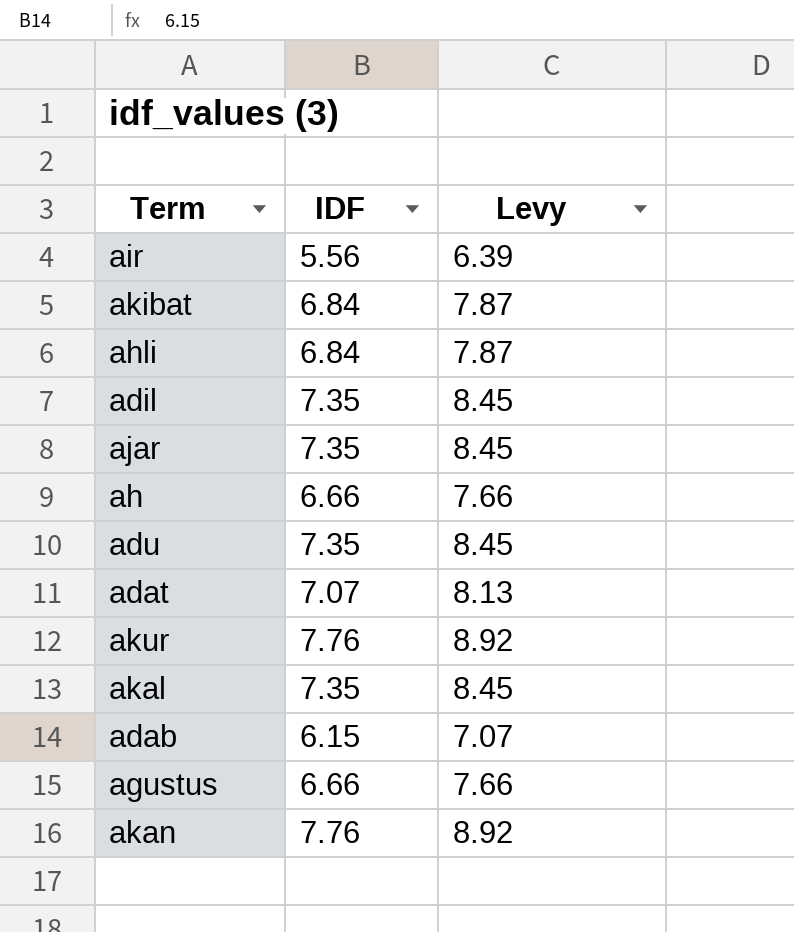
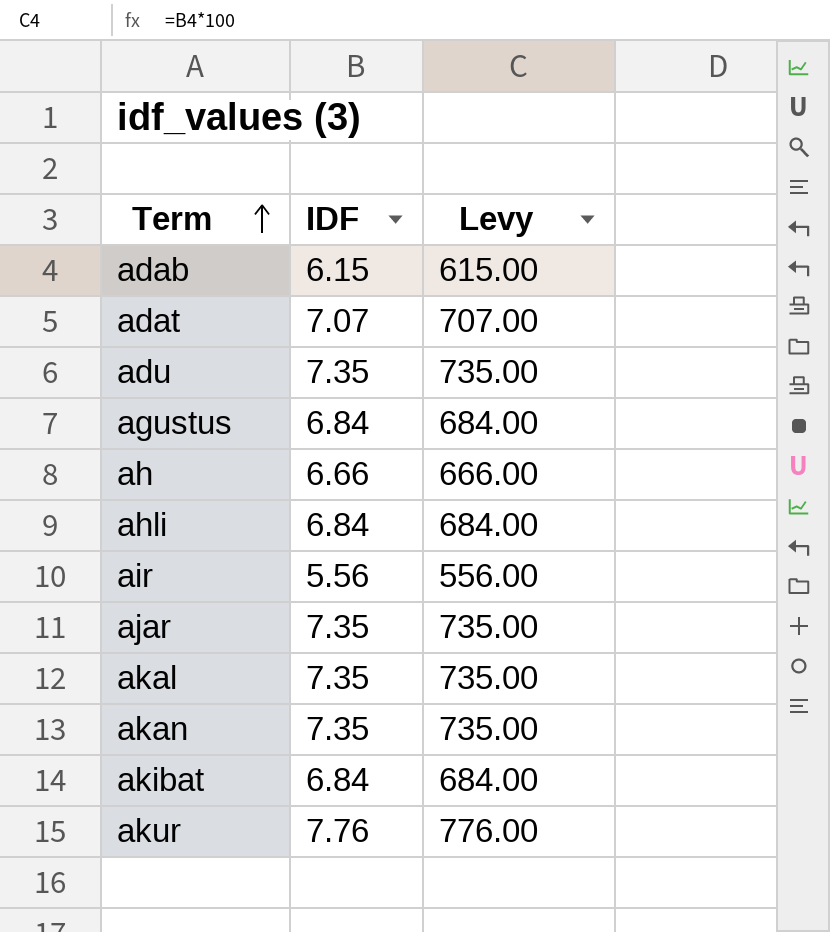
row order: none -> Term ascending
column Levy | formula: [IDF] * 1.15 -> [IDF] * 100
row adil: 7.35 | 8.45 -> none
agustus | IDF: 6.66 -> 6.84
akan | IDF: 7.76 -> 7.35

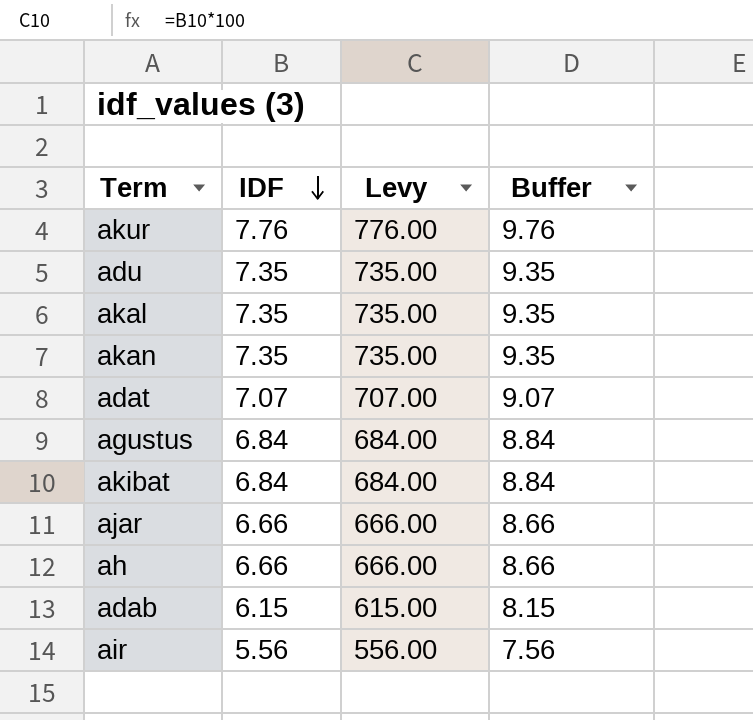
row order: Term ascending -> IDF descending
column Buffer | formula: none -> [IDF] + 2
row ahli: 6.84 | 684.00 -> none
ajar | IDF: 7.35 -> 6.66
ajar | Levy: 735.00 -> 666.00

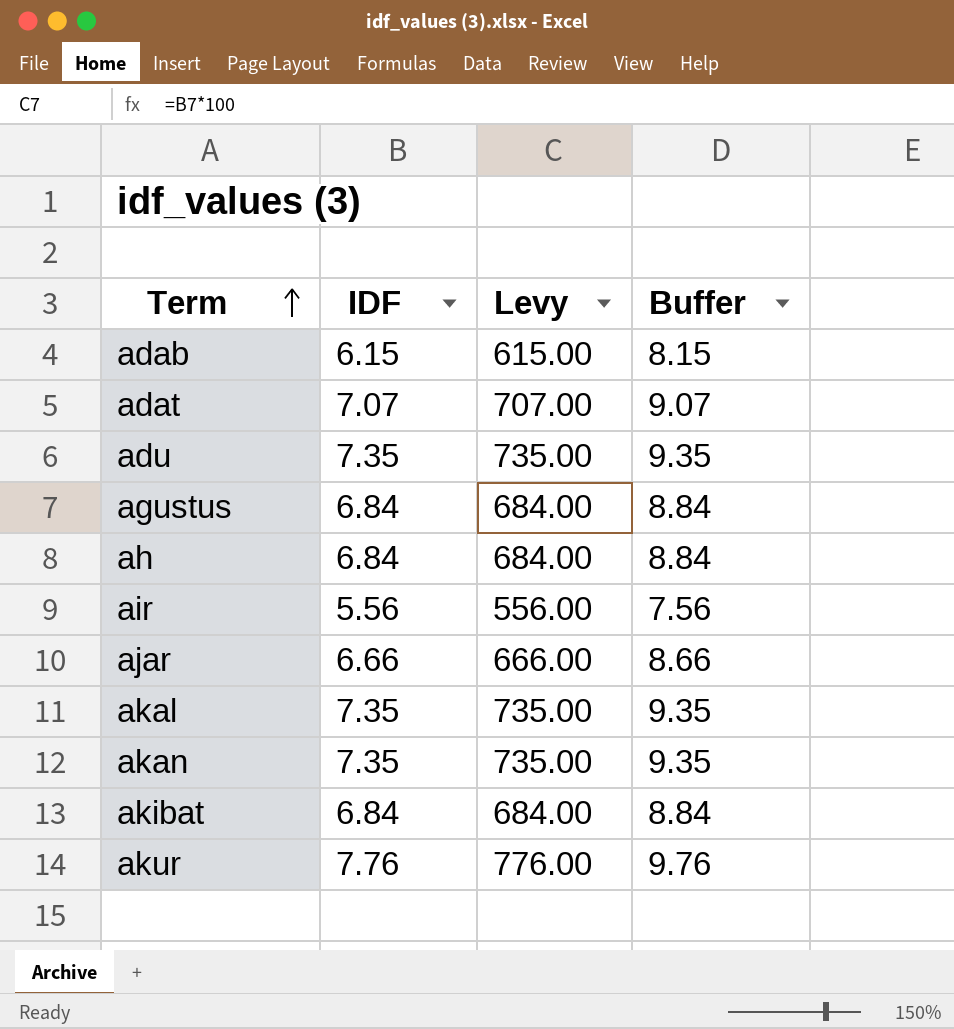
row order: IDF descending -> Term ascending
ah | IDF: 6.66 -> 6.84
ah | Levy: 666.00 -> 684.00
ah | Buffer: 8.66 -> 8.84

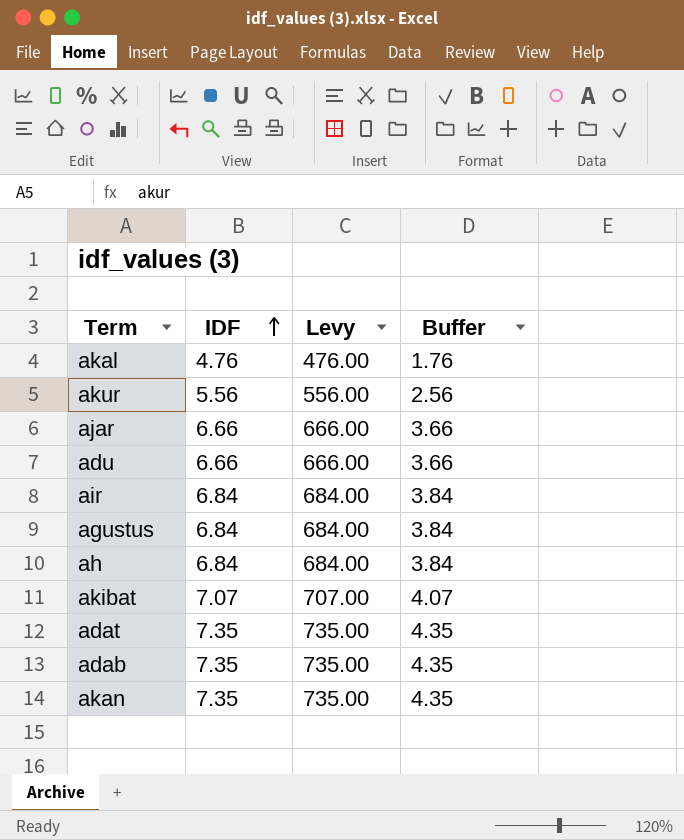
row order: Term ascending -> IDF ascending
column Buffer | formula: [IDF] + 2 -> [IDF] - 3
akal | IDF: 7.35 -> 4.76
akal | Levy: 735.00 -> 476.00
akur | IDF: 7.76 -> 5.56
akur | Levy: 776.00 -> 556.00
adu | IDF: 7.35 -> 6.66
adu | Levy: 735.00 -> 666.00
air | IDF: 5.56 -> 6.84
air | Levy: 556.00 -> 684.00
akibat | IDF: 6.84 -> 7.07
akibat | Levy: 684.00 -> 707.00
adat | IDF: 7.07 -> 7.35
adat | Levy: 707.00 -> 735.00
adab | IDF: 6.15 -> 7.35
adab | Levy: 615.00 -> 735.00

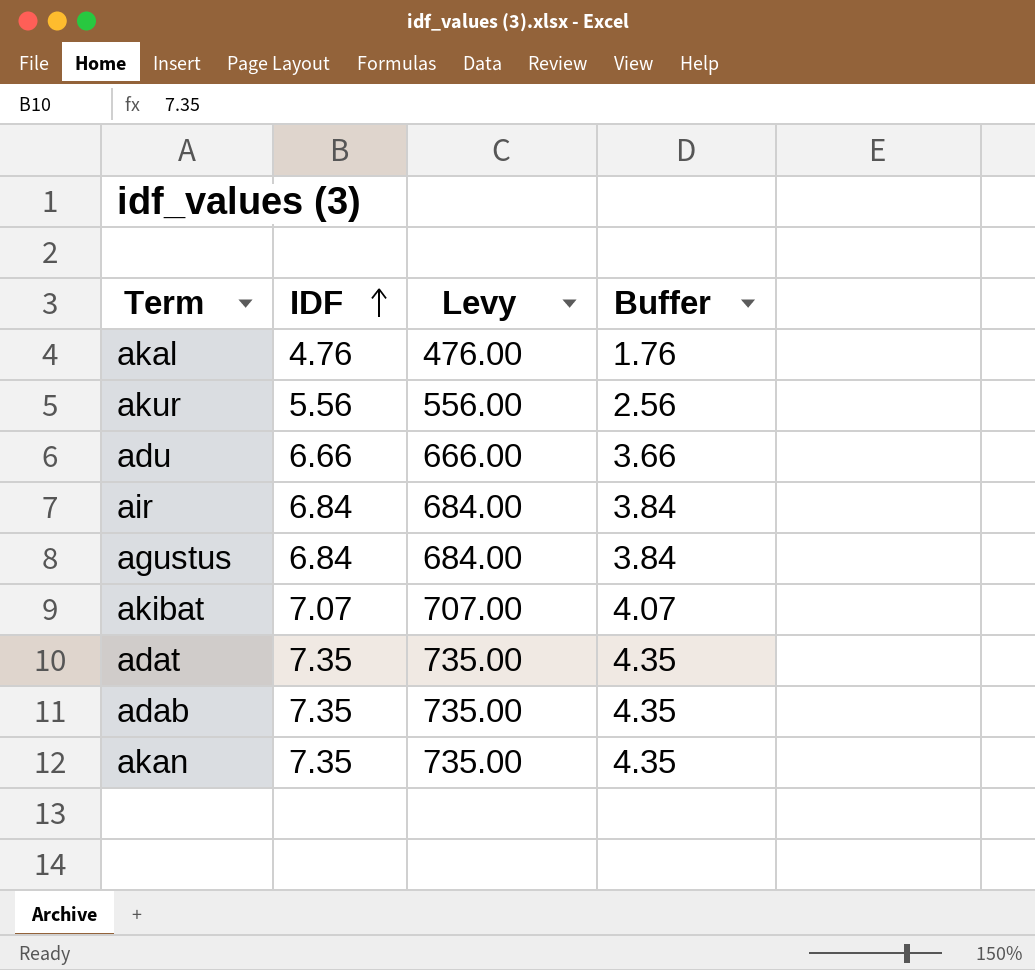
row ajar: 6.66 | 666.00 | 3.66 -> none
row ah: 6.84 | 684.00 | 3.84 -> none

